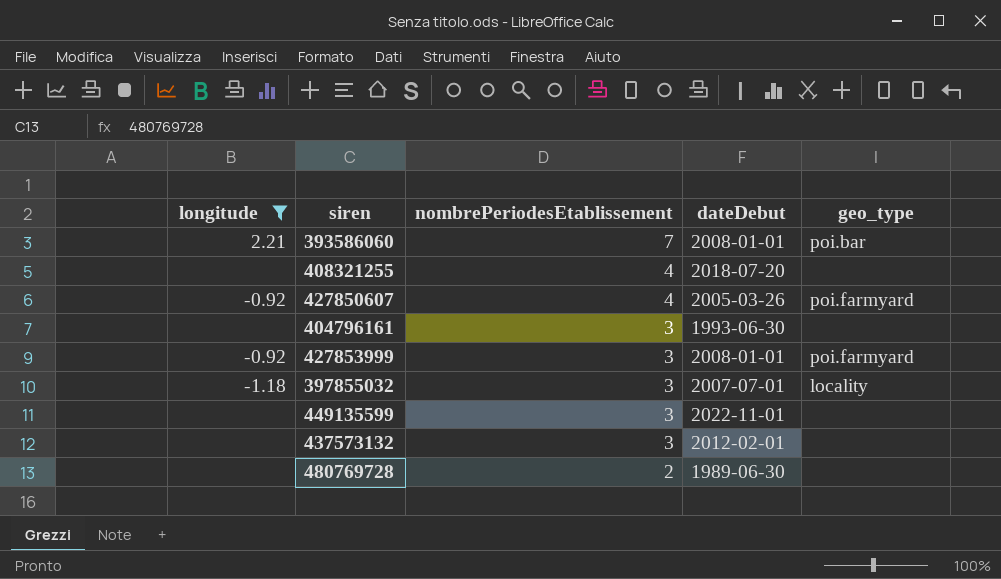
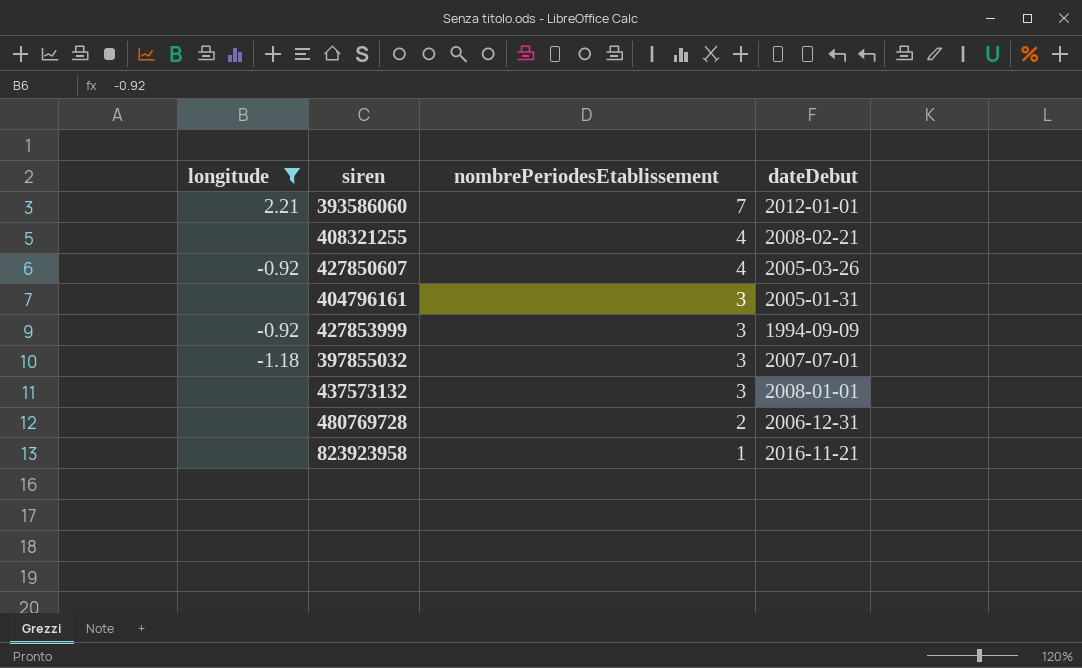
column geo_type | position: 5 -> none
row 449135599: none | 3 | 2022-11-01 | none -> none
393586060 | dateDebut: 2008-01-01 -> 2012-01-01
408321255 | dateDebut: 2018-07-20 -> 2008-02-21
404796161 | dateDebut: 1993-06-30 -> 2005-01-31
427853999 | dateDebut: 2008-01-01 -> 1994-09-09
437573132 | dateDebut: 2012-02-01 -> 2008-01-01
480769728 | dateDebut: 1989-06-30 -> 2006-12-31
row 823923958: none -> none | 1 | 2016-11-21

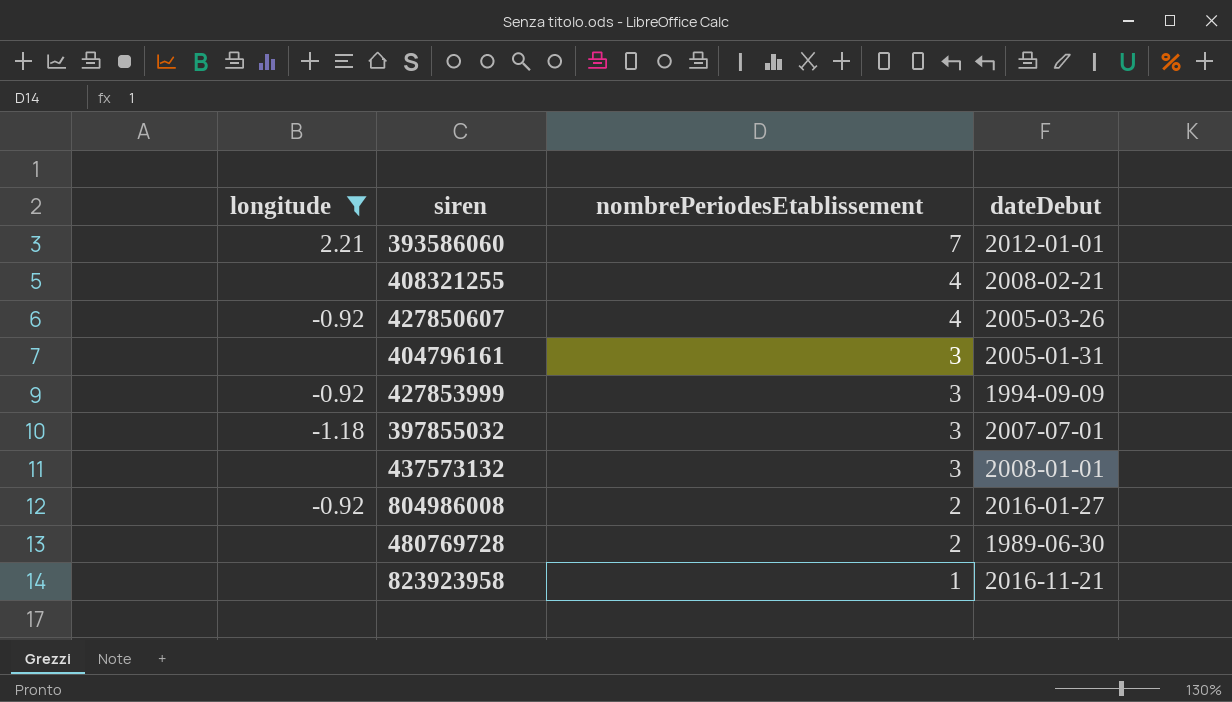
row 804986008: none -> -0.92 | 2 | 2016-01-27
480769728 | dateDebut: 2006-12-31 -> 1989-06-30

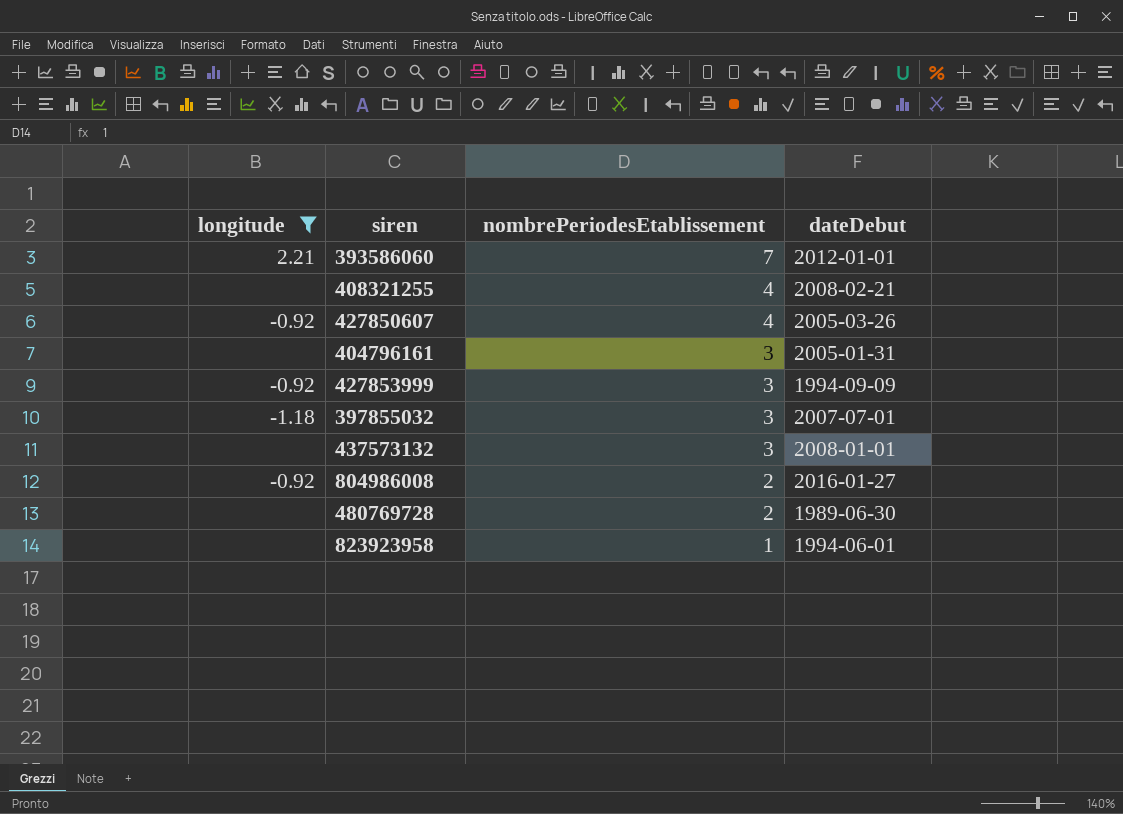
823923958 | dateDebut: 2016-11-21 -> 1994-06-01

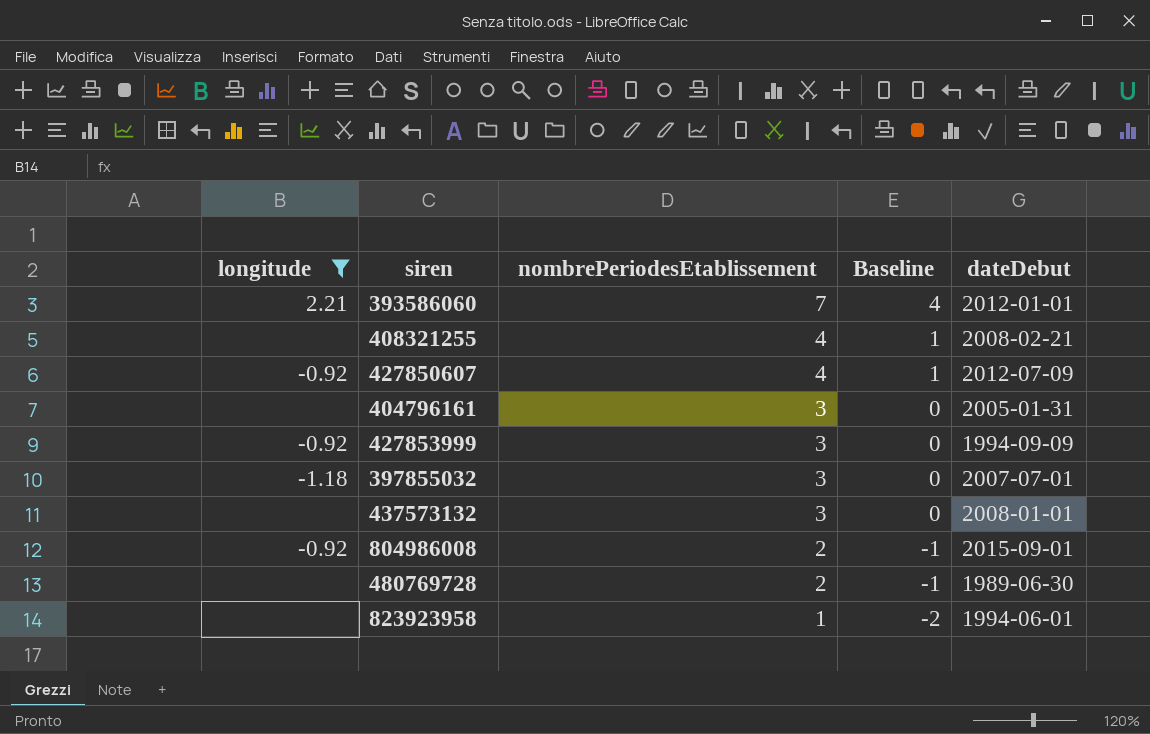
column Baseline | formula: none -> [nombrePeriodesEtablissement] - 3
427850607 | dateDebut: 2005-03-26 -> 2012-07-09
804986008 | dateDebut: 2016-01-27 -> 2015-09-01

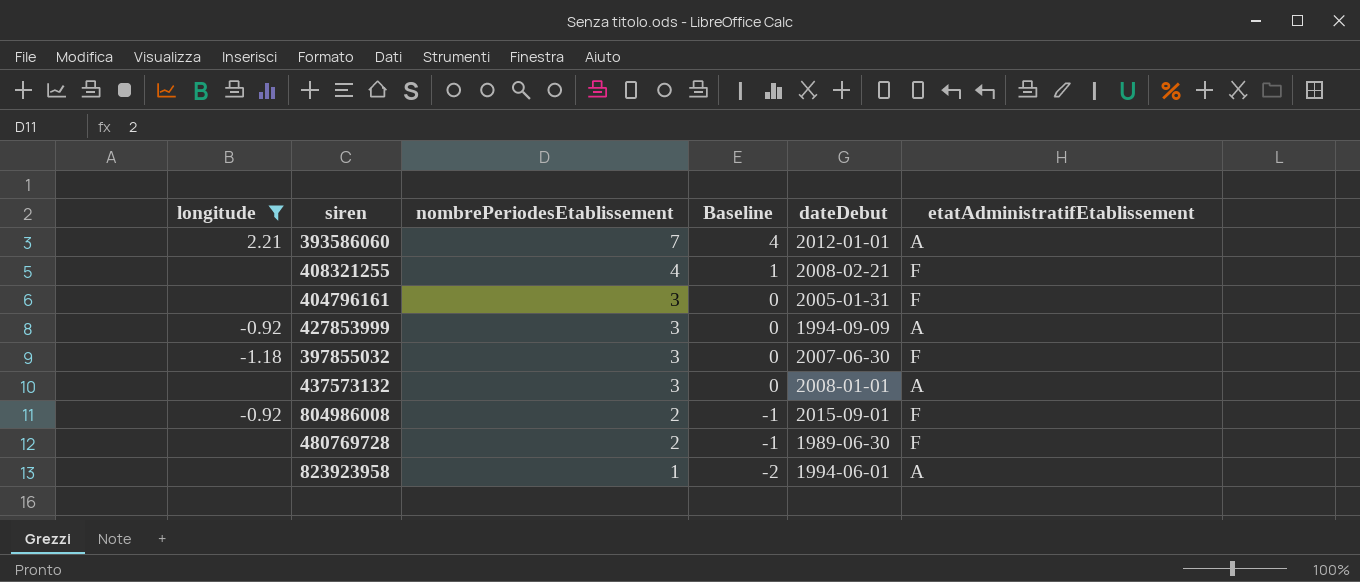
column etatAdministratifEtablissement | position: none -> 6
row 427850607: -0.92 | 4 | 1 | 2012-07-09 -> none
397855032 | dateDebut: 2007-07-01 -> 2007-06-30

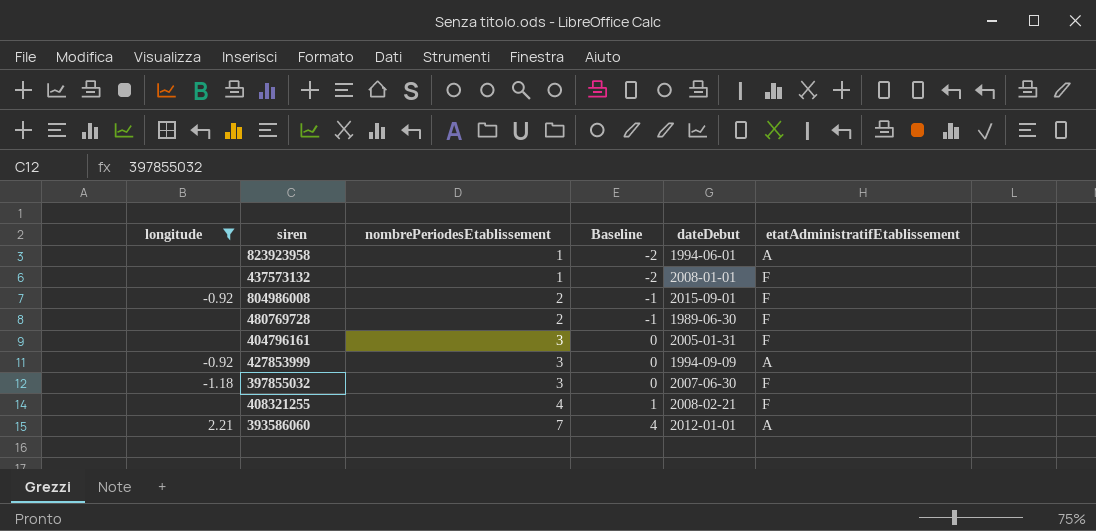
row order: nombrePeriodesEtablissement descending -> nombrePeriodesEtablissement ascending
437573132 | nombrePeriodesEtablissement: 3 -> 1
437573132 | Baseline: 0 -> -2
437573132 | etatAdministratifEtablissement: A -> F

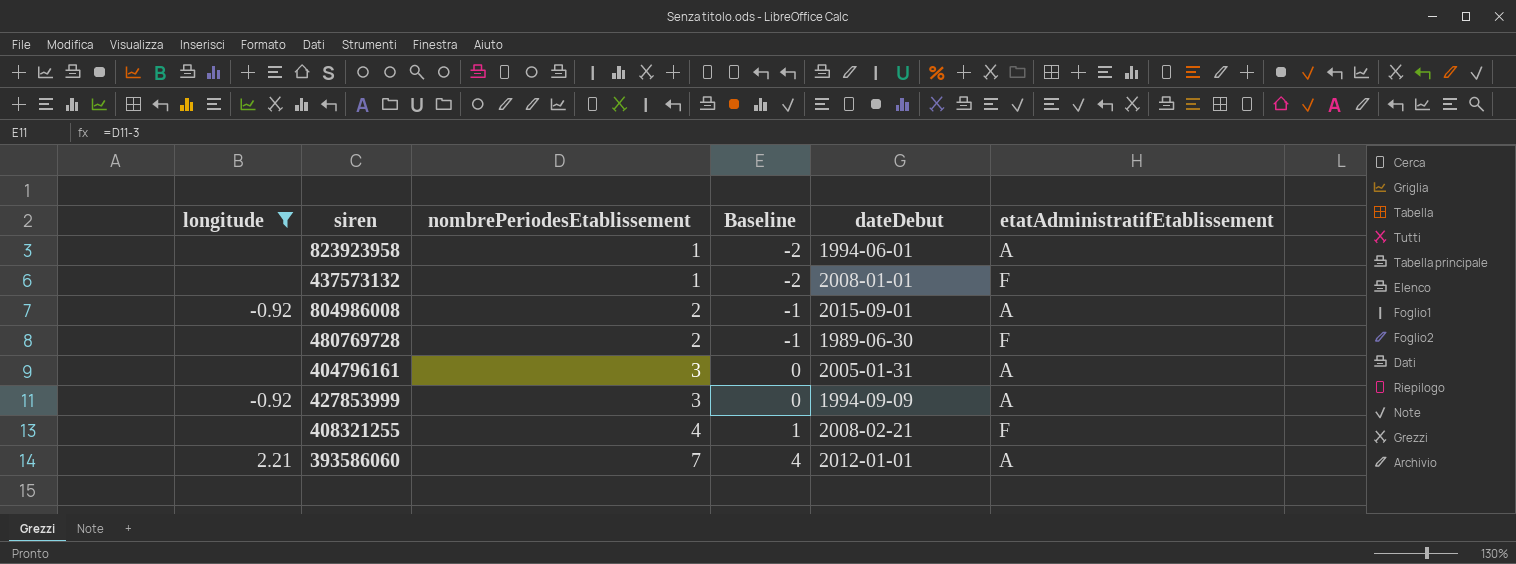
row 397855032: -1.18 | 3 | 0 | 2007-06-30 | F -> none
804986008 | etatAdministratifEtablissement: F -> A
404796161 | etatAdministratifEtablissement: F -> A

